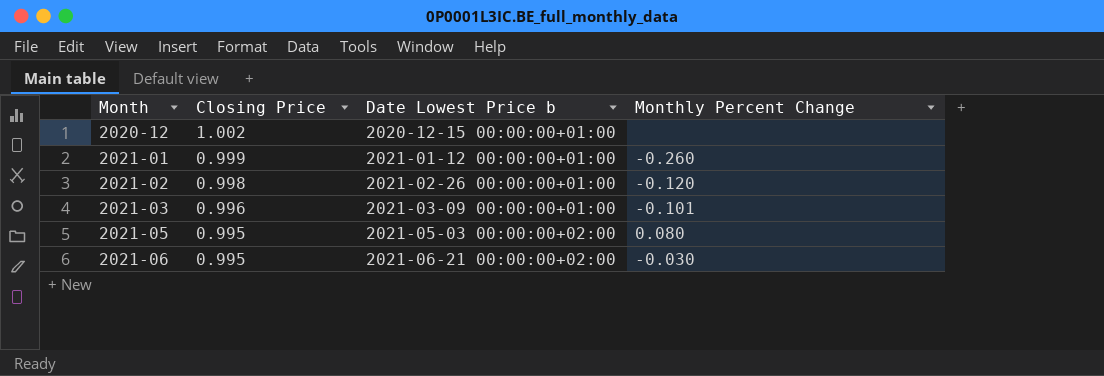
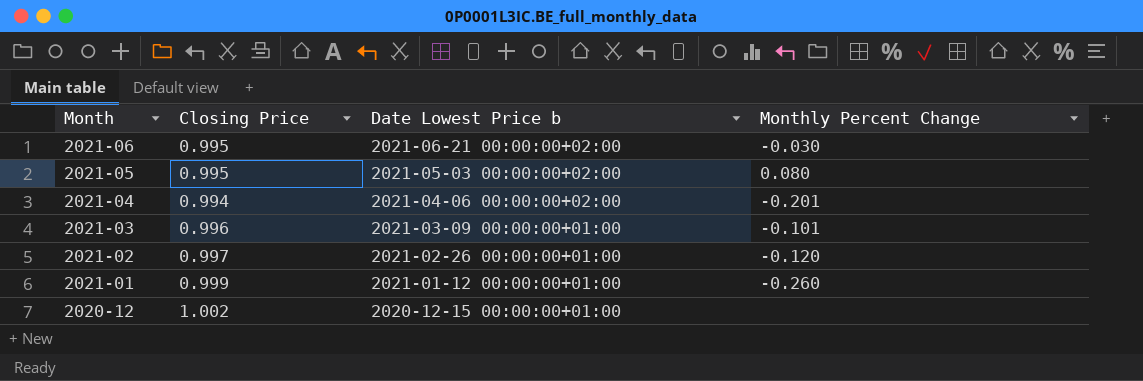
row order: Month ascending -> Month descending
row 2021-04: none -> 0.994 | 2021-04-06 00:00:00+02:00 | -0.201
2021-02 | Closing Price: 0.998 -> 0.997

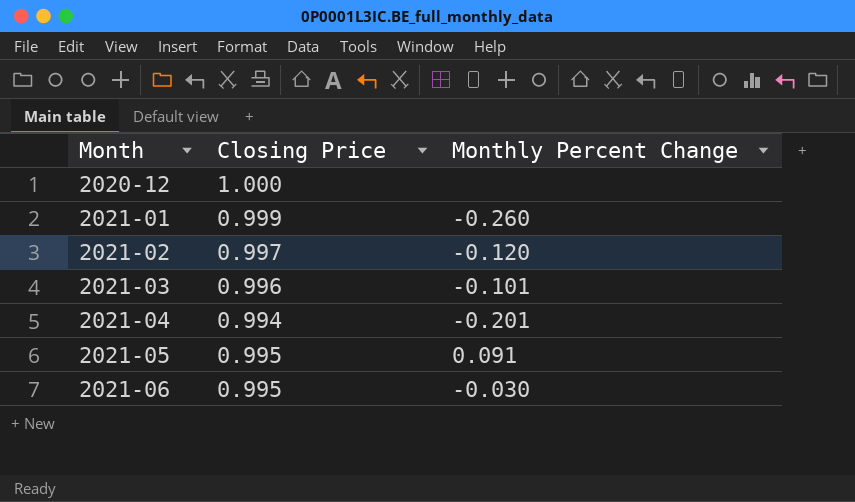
row order: Month descending -> Month ascending
column Date Lowest Price b | position: 3 -> none
2020-12 | Closing Price: 1.002 -> 1.000
2021-05 | Monthly Percent Change: 0.080 -> 0.091

